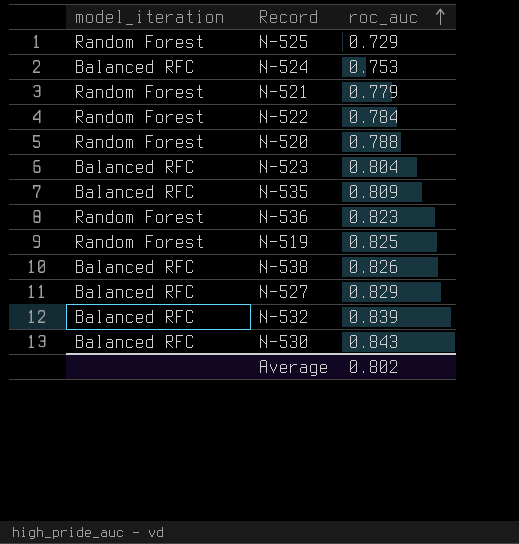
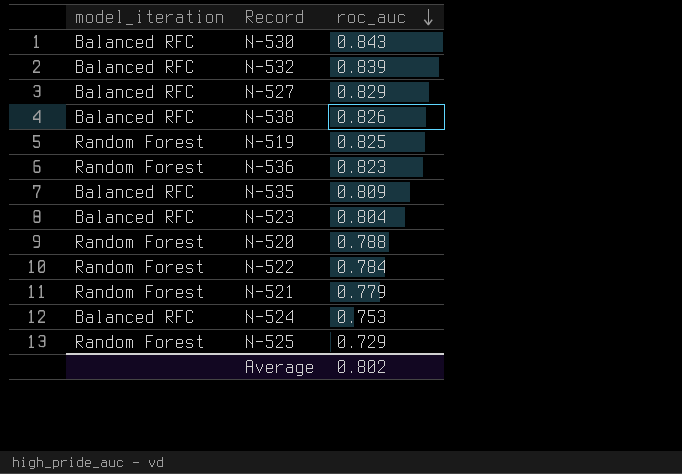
row order: roc_auc ascending -> roc_auc descending

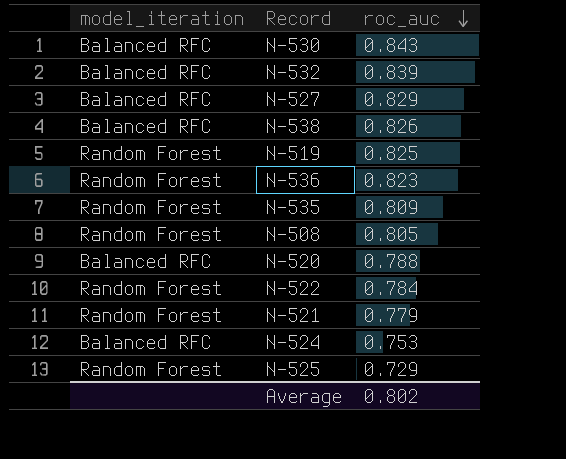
row N-523: Balanced RFC | 0.804 -> none
N-535 | model_iteration: Balanced RFC -> Random Forest
row N-508: none -> Random Forest | 0.805
N-520 | model_iteration: Random Forest -> Balanced RFC

